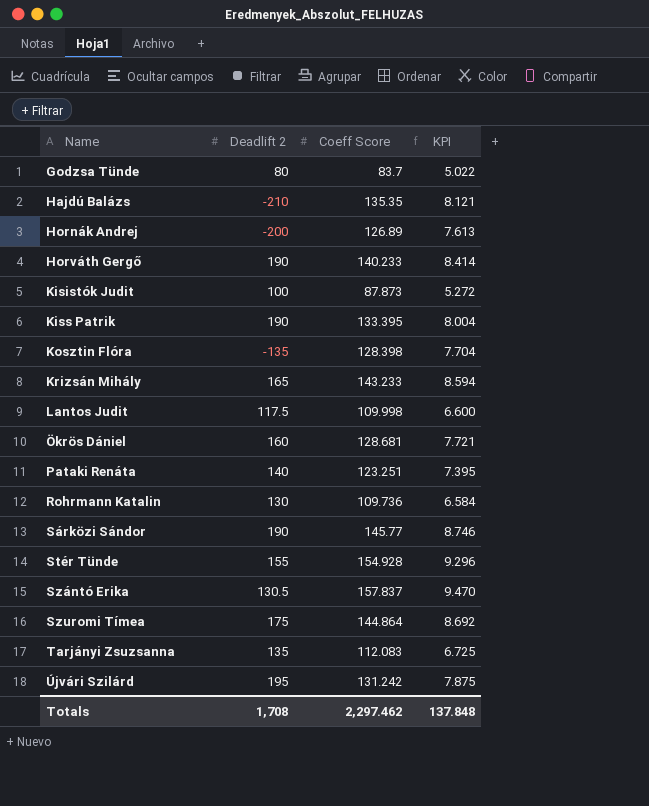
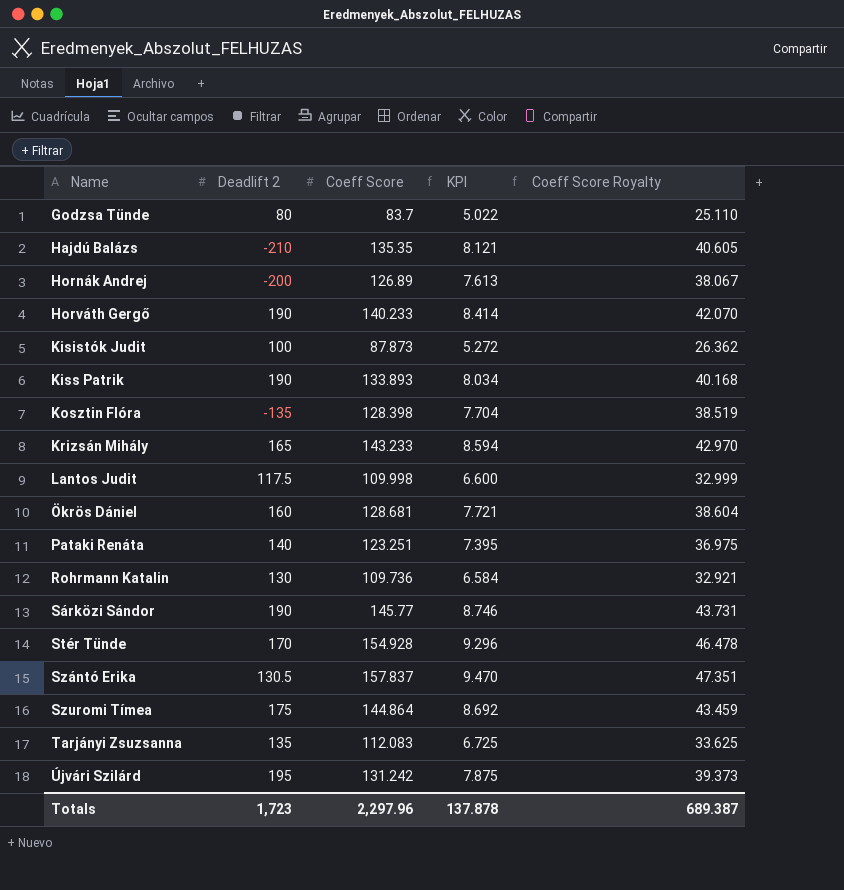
column Coeff Score Royalty | formula: none -> [Coeff Score] * 0.3
Kiss Patrik | Coeff Score: 133.395 -> 133.893
Kiss Patrik | KPI: 8.004 -> 8.034
Stér Tünde | Deadlift 2: 155 -> 170
Totals | Deadlift 2: 1,708 -> 1,723
Totals | Coeff Score: 2,297.462 -> 2,297.96
Totals | KPI: 137.848 -> 137.878

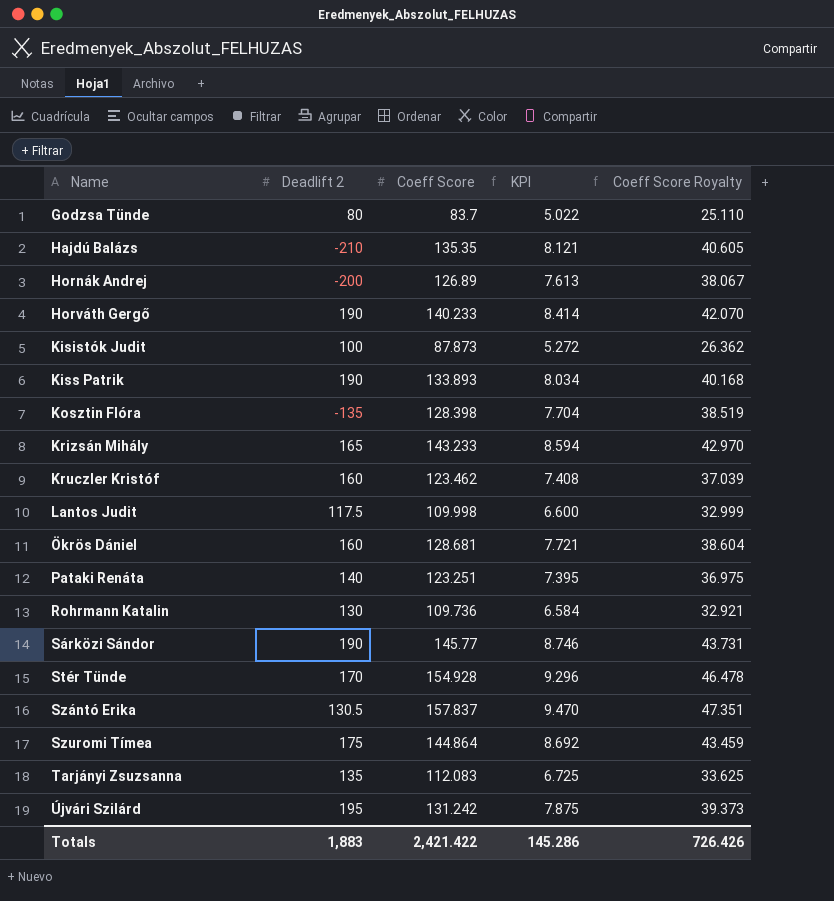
row Kruczler Kristóf: none -> 160 | 123.462 | 7.408 | 37.039
Totals | Deadlift 2: 1,723 -> 1,883
Totals | Coeff Score: 2,297.96 -> 2,421.422
Totals | KPI: 137.878 -> 145.286
Totals | Coeff Score Royalty: 689.387 -> 726.426

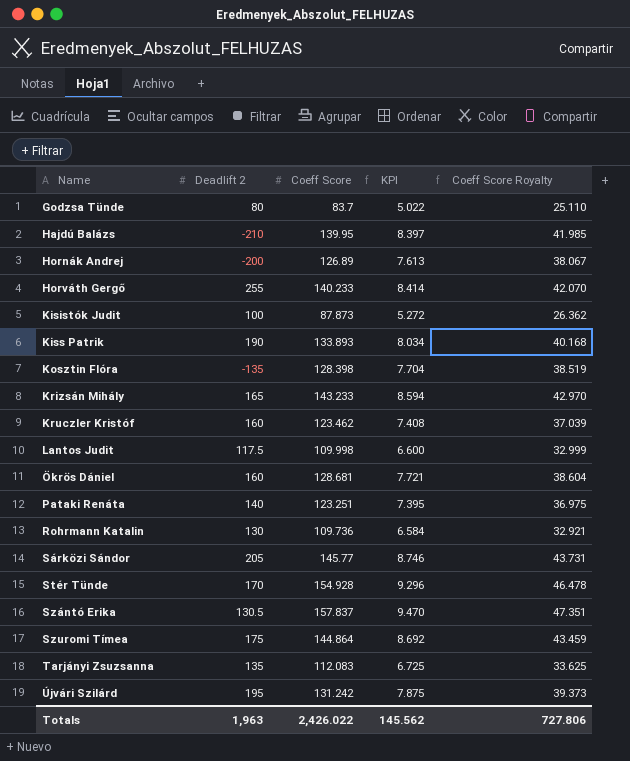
Hajdú Balázs | Coeff Score: 135.35 -> 139.95
Hajdú Balázs | KPI: 8.121 -> 8.397
Hajdú Balázs | Coeff Score Royalty: 40.605 -> 41.985
Horváth Gergő | Deadlift 2: 190 -> 255
Sárközi Sándor | Deadlift 2: 190 -> 205
Totals | Deadlift 2: 1,883 -> 1,963
Totals | Coeff Score: 2,421.422 -> 2,426.022
Totals | KPI: 145.286 -> 145.562
Totals | Coeff Score Royalty: 726.426 -> 727.806

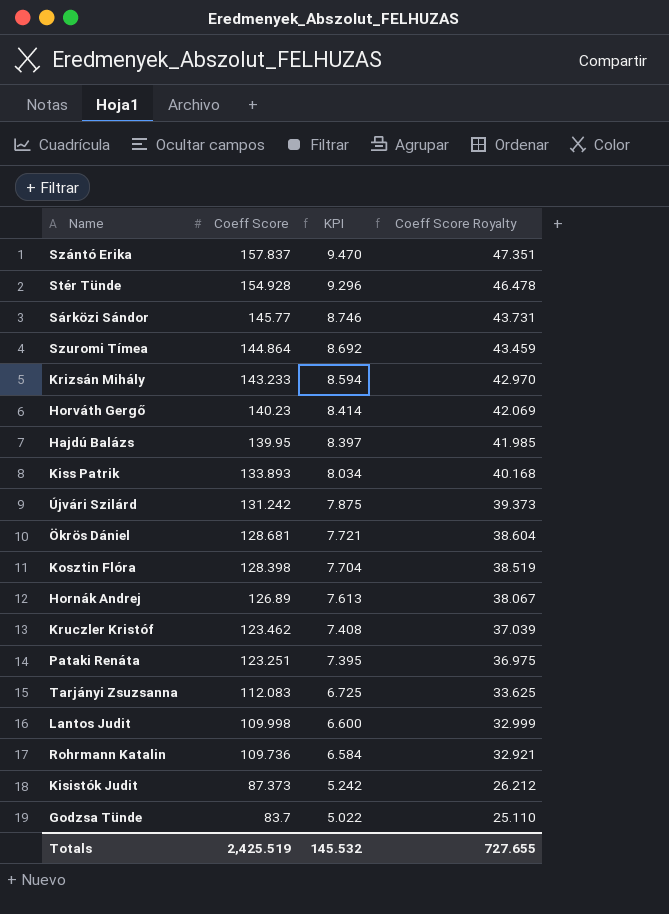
row order: Name ascending -> Coeff Score descending
column Deadlift 2 | position: 2 -> none
Horváth Gergő | Coeff Score: 140.233 -> 140.23
Horváth Gergő | Coeff Score Royalty: 42.070 -> 42.069
Kisistók Judit | Coeff Score: 87.873 -> 87.373
Kisistók Judit | KPI: 5.272 -> 5.242
Kisistók Judit | Coeff Score Royalty: 26.362 -> 26.212
Totals | Coeff Score: 2,426.022 -> 2,425.519
Totals | KPI: 145.562 -> 145.532
Totals | Coeff Score Royalty: 727.806 -> 727.655

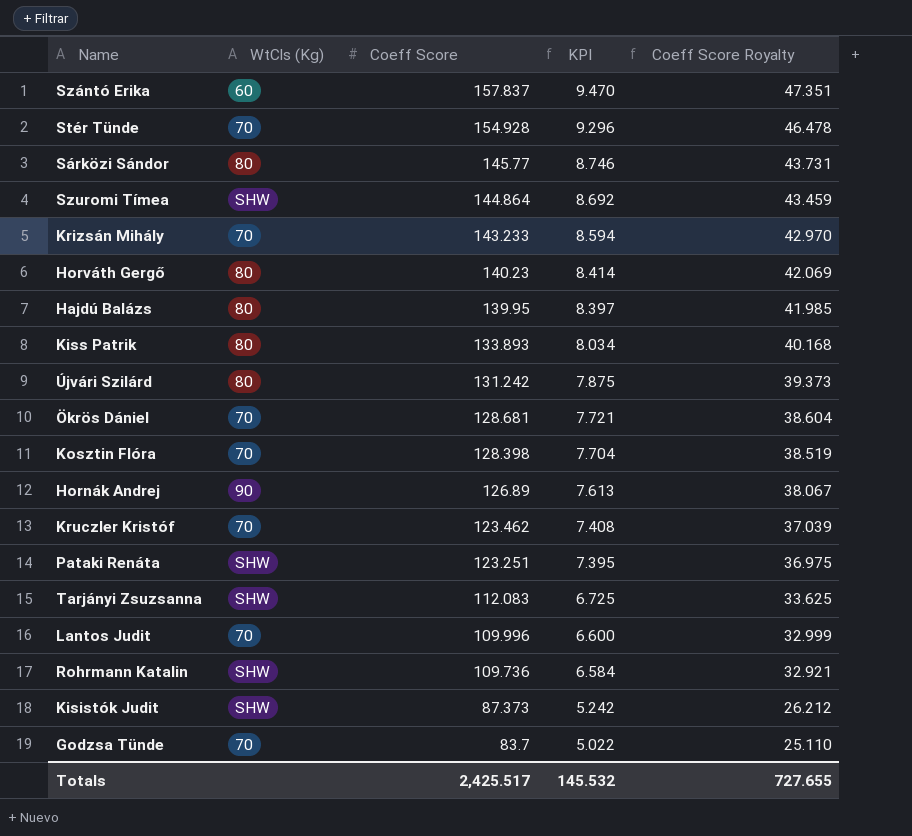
column WtCls (Kg) | position: none -> 2
Lantos Judit | Coeff Score: 109.998 -> 109.996
Totals | Coeff Score: 2,425.519 -> 2,425.517

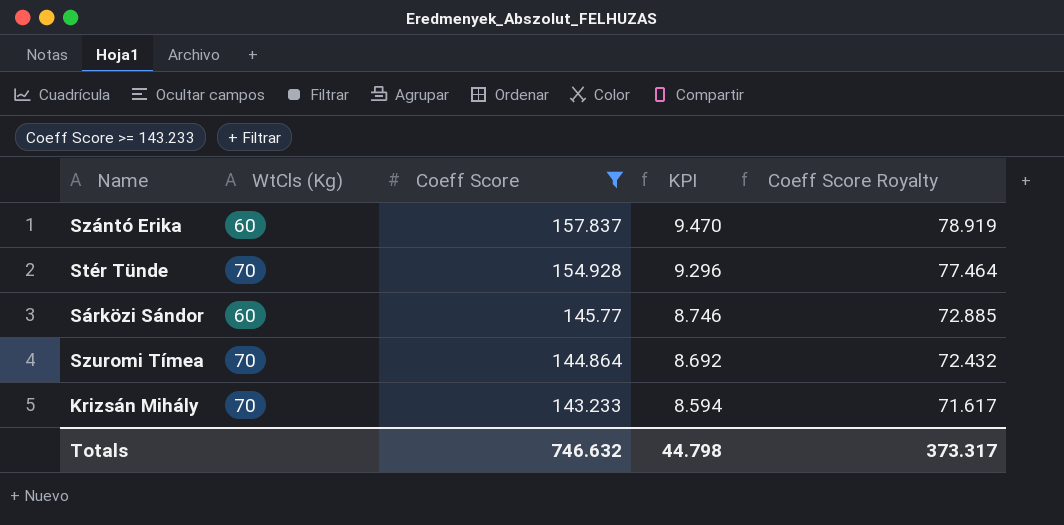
filter: none -> Coeff Score >= 143.233
column Coeff Score Royalty | formula: [Coeff Score] * 0.3 -> [Coeff Score] * 0.5
Sárközi Sándor | WtCls (Kg): 80 -> 60
Szuromi Tímea | WtCls (Kg): SHW -> 70
Totals | Coeff Score: 2,425.517 -> 746.632
Totals | KPI: 145.532 -> 44.798
Totals | Coeff Score Royalty: 727.655 -> 373.317

